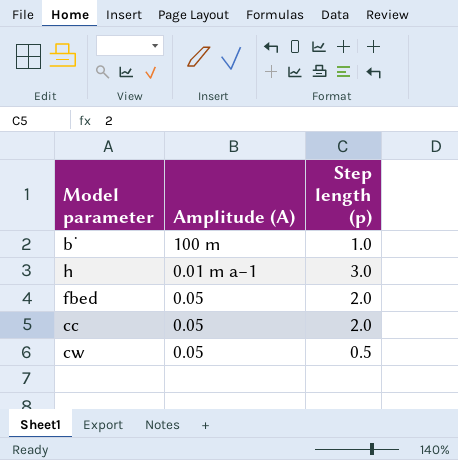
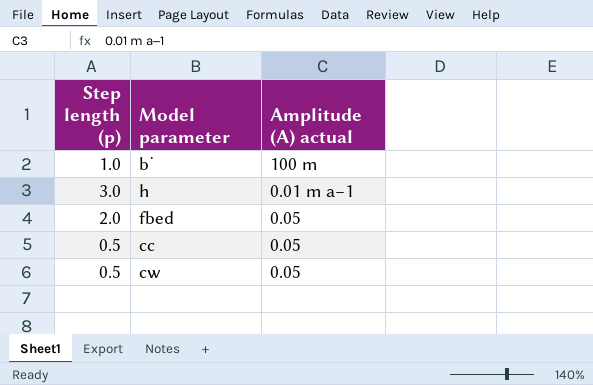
column Step length (p) | position: 3 -> 1
column name: Amplitude (A) -> Amplitude (A) actual
cc | Step length (p): 2.0 -> 0.5

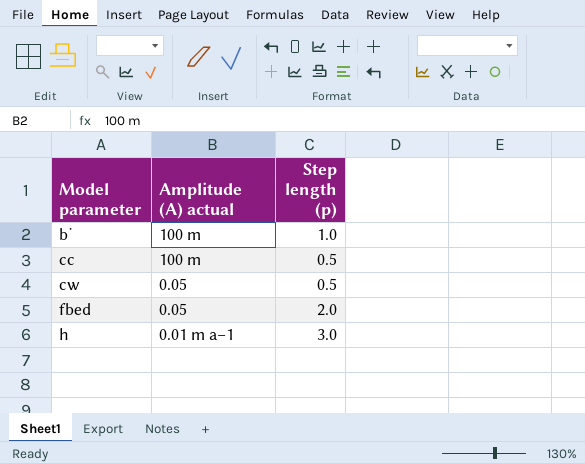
row order: none -> Model parameter ascending
column Step length (p) | position: 1 -> 3
cc | Amplitude (A) actual: 0.05 -> 100 m

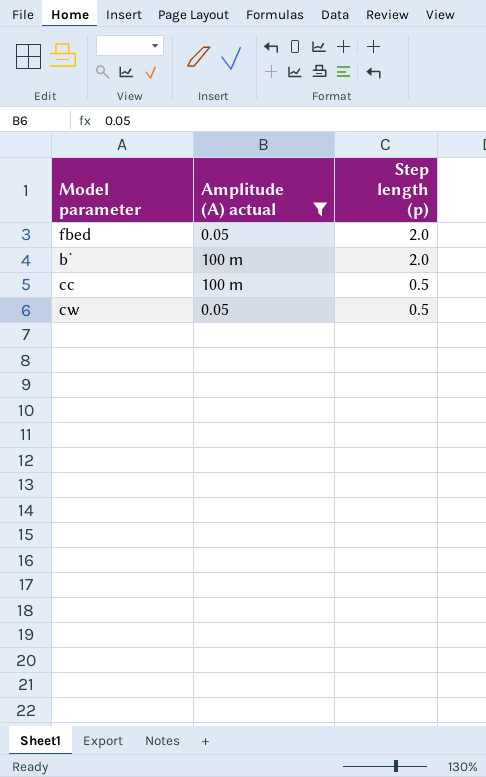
filter: none -> Amplitude (A) actual != 0.01 m a−1
row order: Model parameter ascending -> Step length (p) descending
b˙ | Step length (p): 1.0 -> 2.0

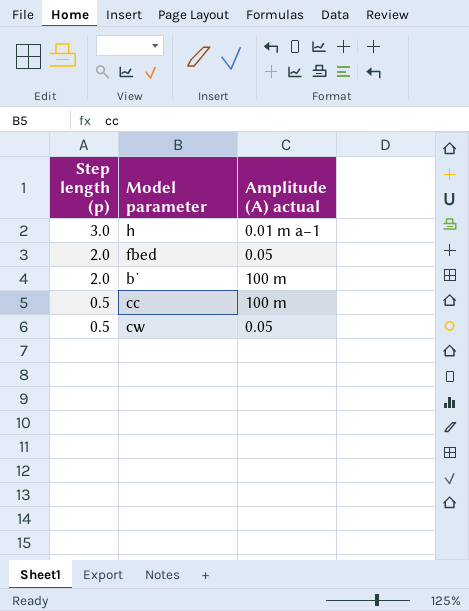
filter: Amplitude (A) actual != 0.01 m a−1 -> none
column Step length (p) | position: 3 -> 1

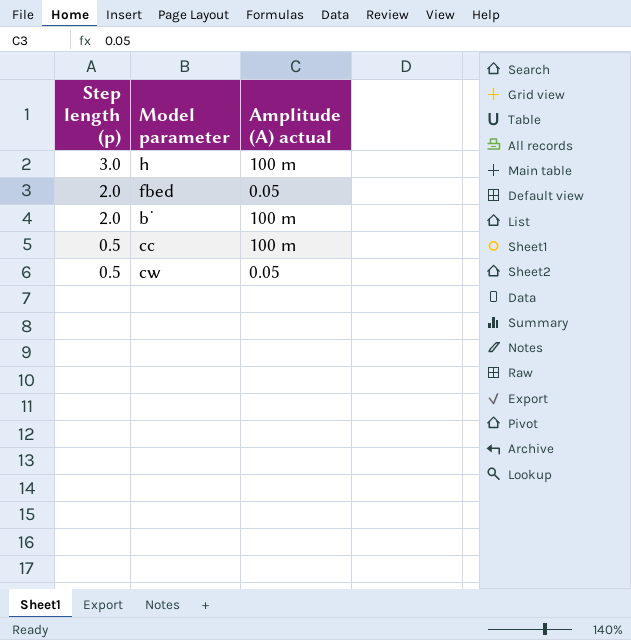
h | Amplitude (A) actual: 0.01 m a−1 -> 100 m

